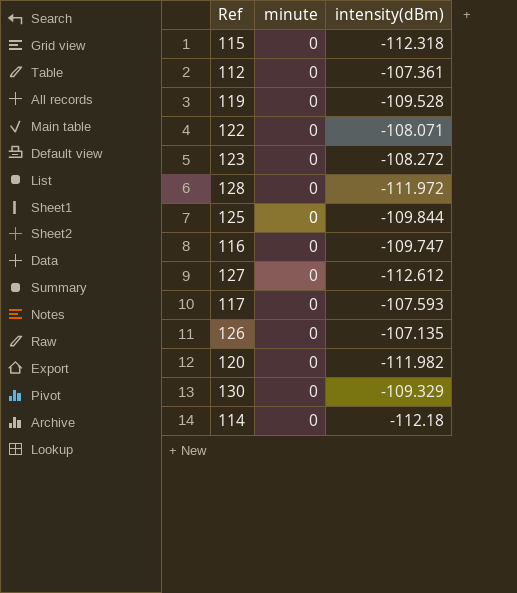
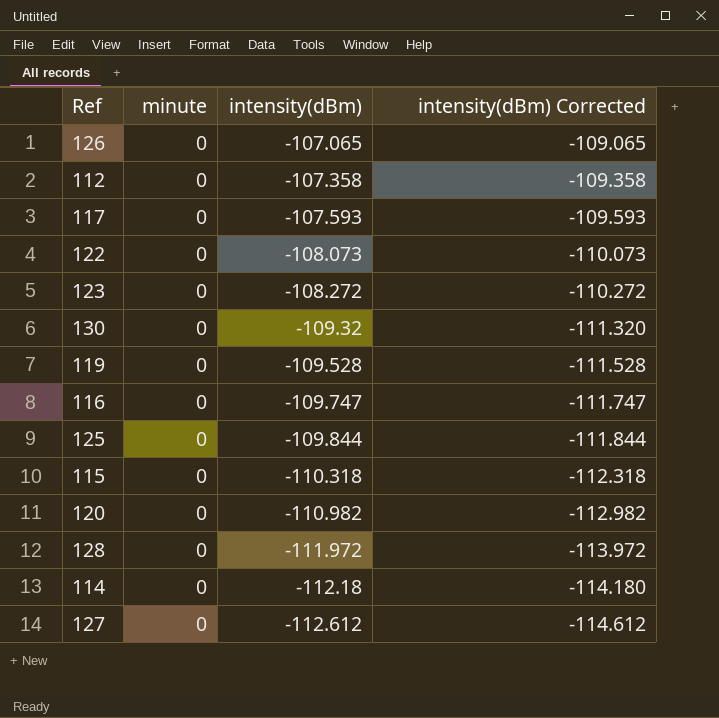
row order: none -> intensity(dBm) descending
column intensity(dBm) Corrected | formula: none -> [intensity(dBm)] - 2
126 | intensity(dBm): -107.135 -> -107.065
112 | intensity(dBm): -107.361 -> -107.358
122 | intensity(dBm): -108.071 -> -108.073
130 | intensity(dBm): -109.329 -> -109.32
115 | intensity(dBm): -112.318 -> -110.318
120 | intensity(dBm): -111.982 -> -110.982

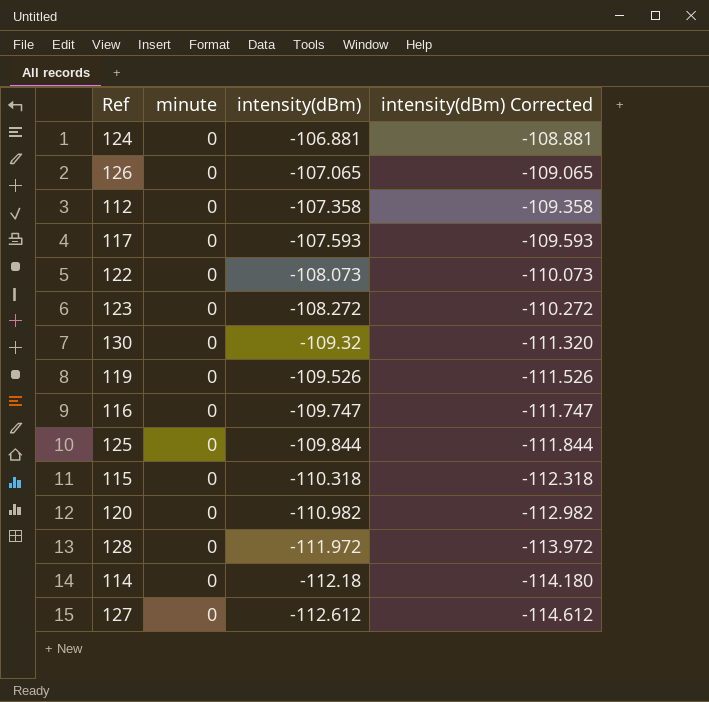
row 124: none -> 0 | -106.881 | -108.881
119 | intensity(dBm): -109.528 -> -109.526
119 | intensity(dBm) Corrected: -111.528 -> -111.526

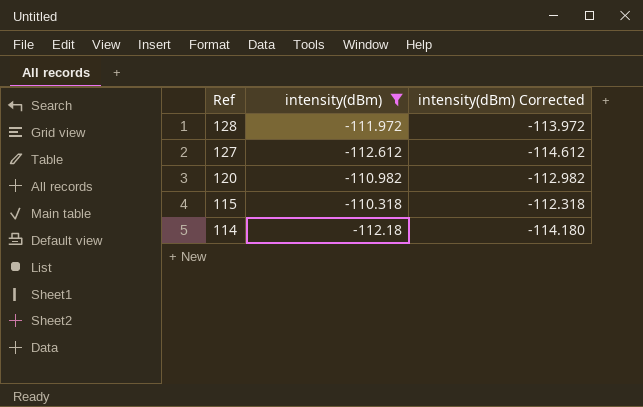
filter: none -> intensity(dBm) <= -110.318
row order: intensity(dBm) descending -> Ref descending
column minute | position: 2 -> none

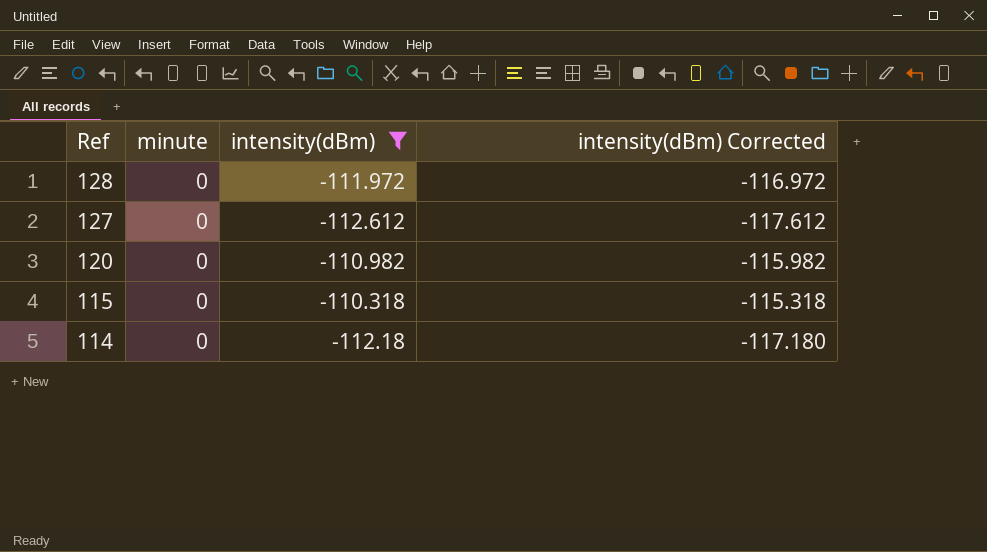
column minute | position: none -> 2
column intensity(dBm) Corrected | formula: [intensity(dBm)] - 2 -> [intensity(dBm)] - 5

